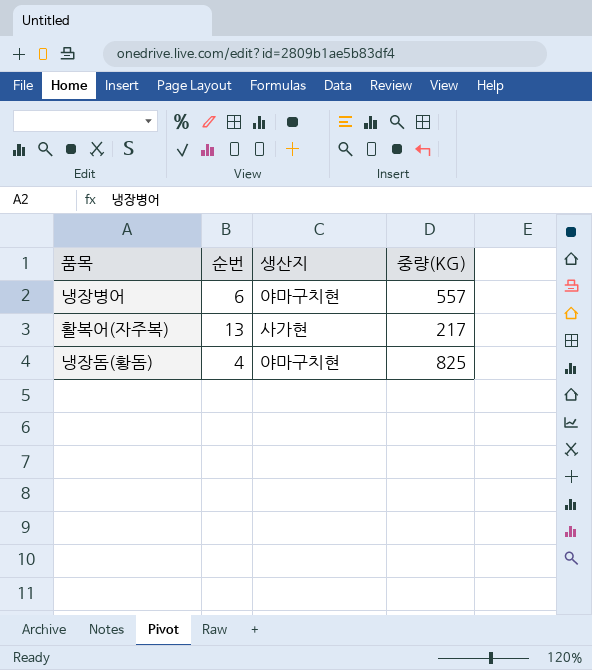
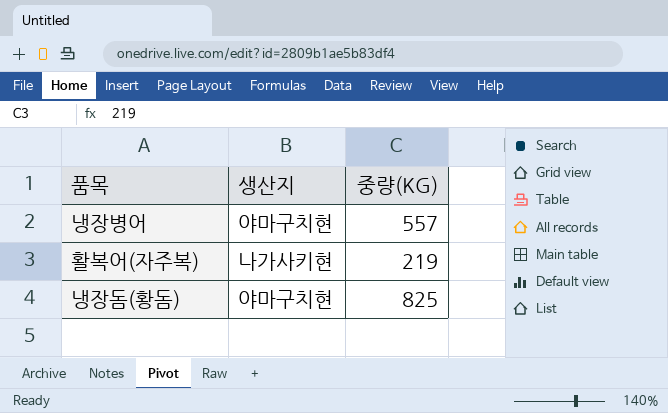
column 순번 | position: 2 -> none
활복어(자주복) | 생산지: 사가현 -> 나가사키현
활복어(자주복) | 중량(KG): 217 -> 219

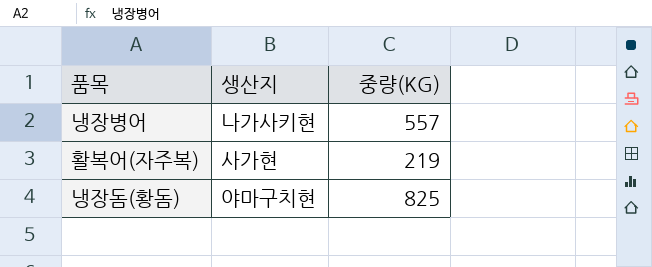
냉장병어 | 생산지: 야마구치현 -> 나가사키현
활복어(자주복) | 생산지: 나가사키현 -> 사가현

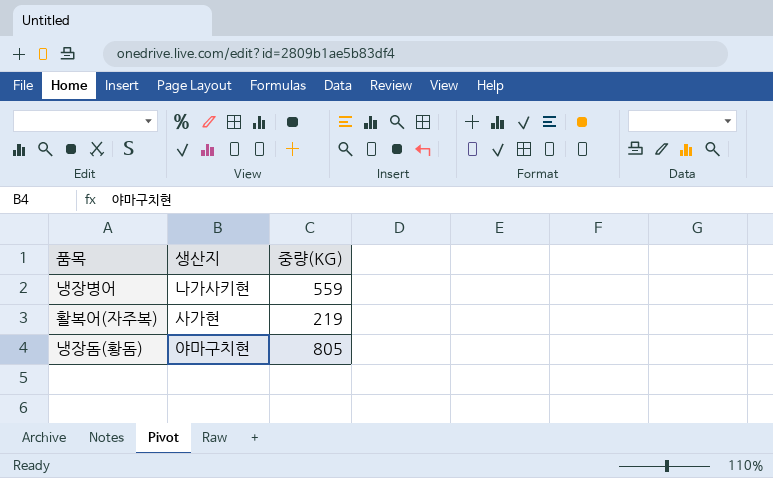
냉장병어 | 중량(KG): 557 -> 559
냉장돔(황돔) | 중량(KG): 825 -> 805

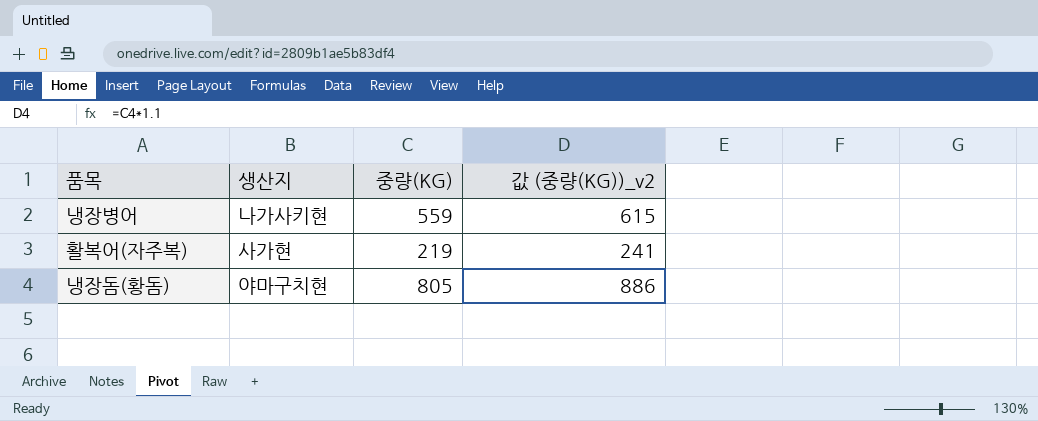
column 값 (중량(KG))_v2 | formula: none -> [중량(KG)] * 1.1

